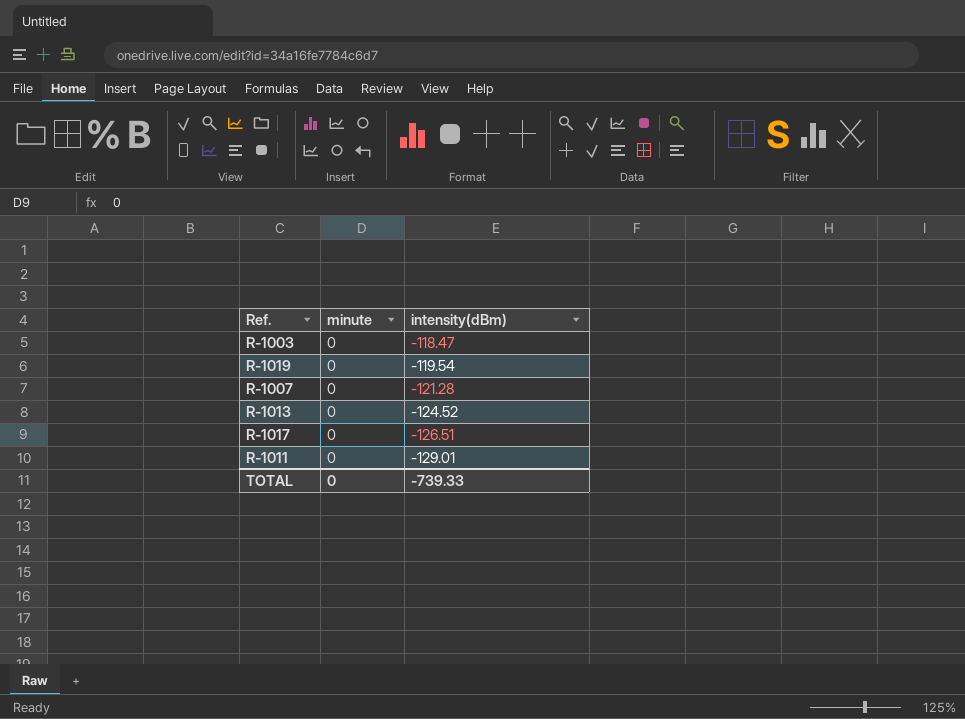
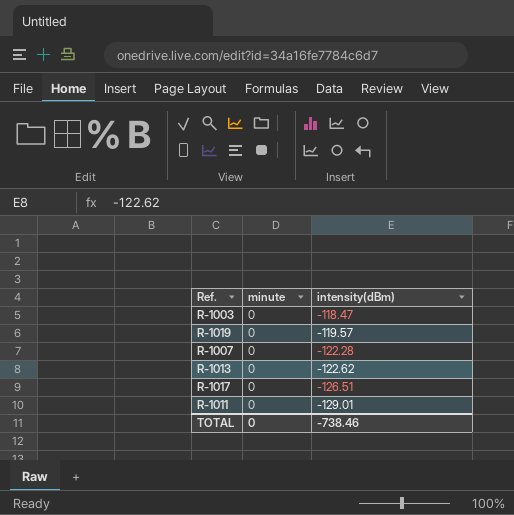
R-1019 | intensity(dBm): -119.54 -> -119.57
R-1007 | intensity(dBm): -121.28 -> -122.28
R-1013 | intensity(dBm): -124.52 -> -122.62
TOTAL | intensity(dBm): -739.33 -> -738.46

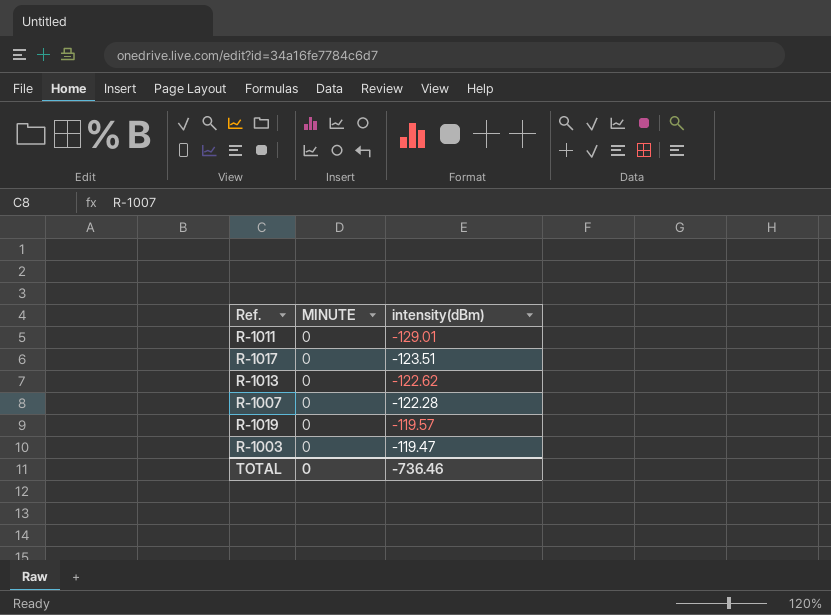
row order: intensity(dBm) descending -> intensity(dBm) ascending
column name: minute -> MINUTE
R-1017 | intensity(dBm): -126.51 -> -123.51
R-1003 | intensity(dBm): -118.47 -> -119.47
TOTAL | intensity(dBm): -738.46 -> -736.46

